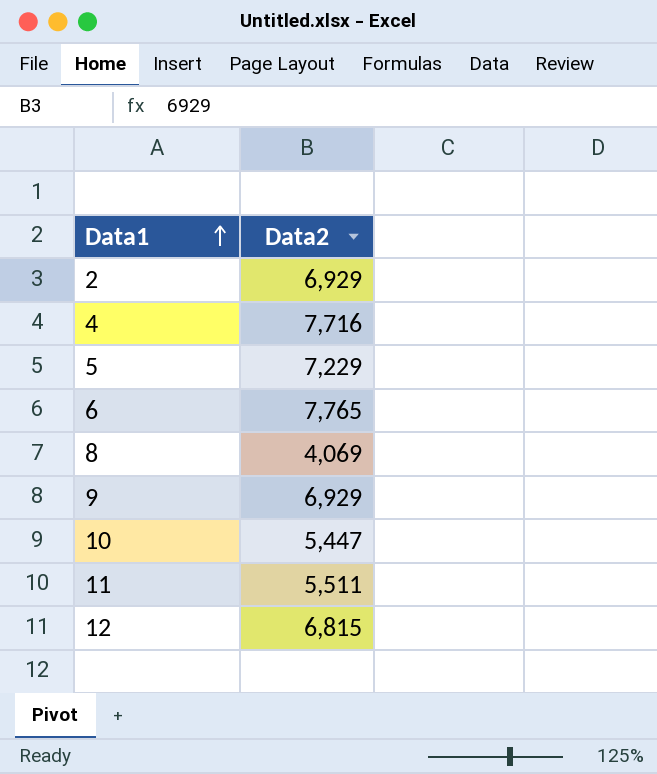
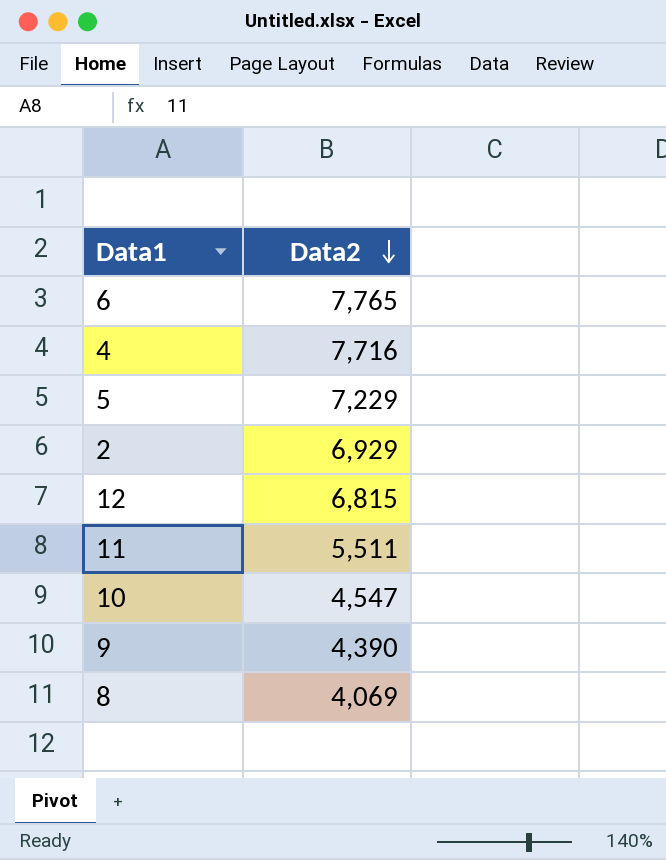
row order: Data1 ascending -> Data2 descending
10 | Data2: 5,447 -> 4,547
9 | Data2: 6,929 -> 4,390

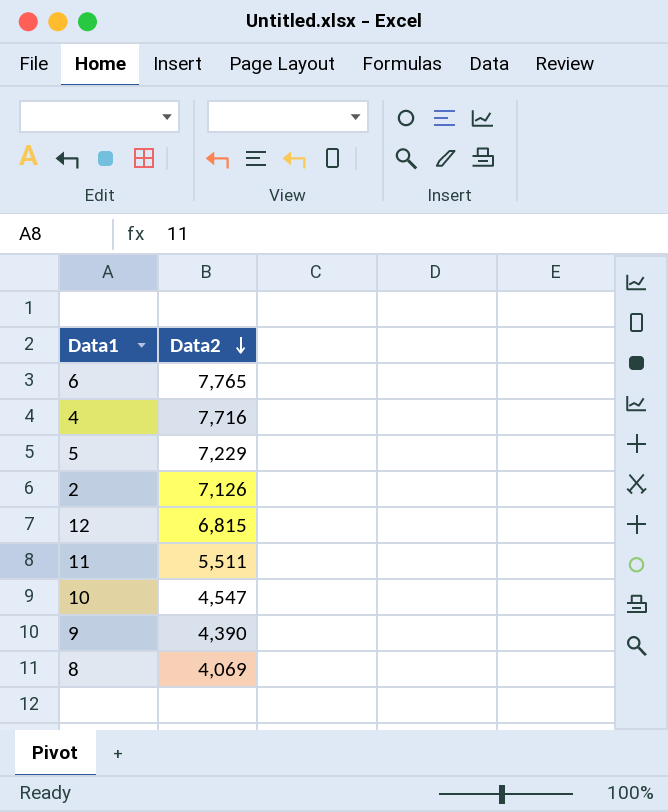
2 | Data2: 6,929 -> 7,126

